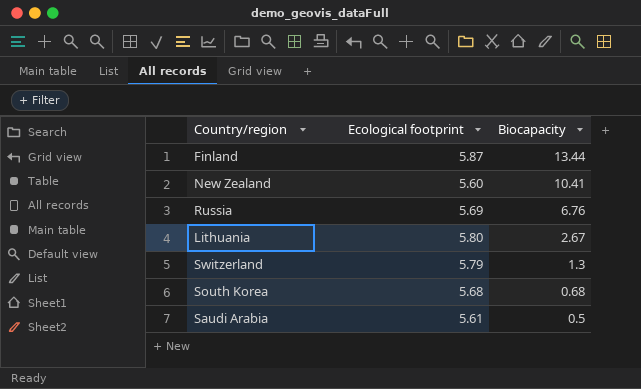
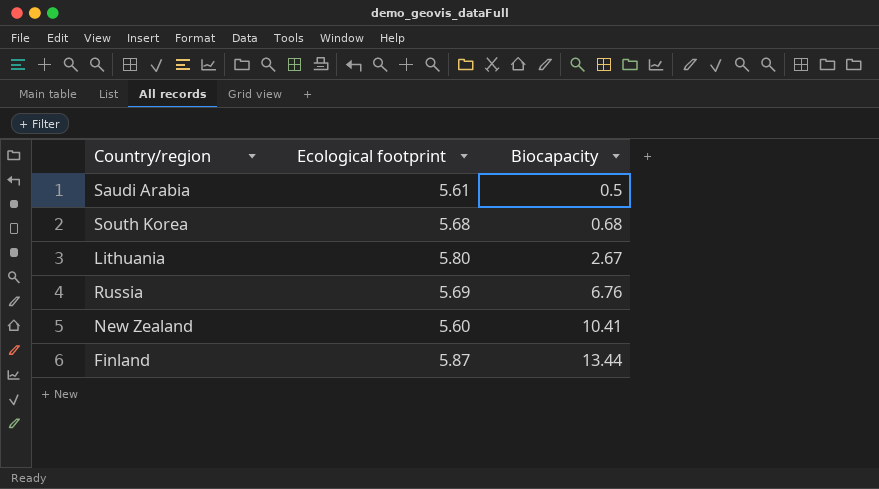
row order: Biocapacity descending -> Biocapacity ascending
row Switzerland: 5.79 | 1.3 -> none

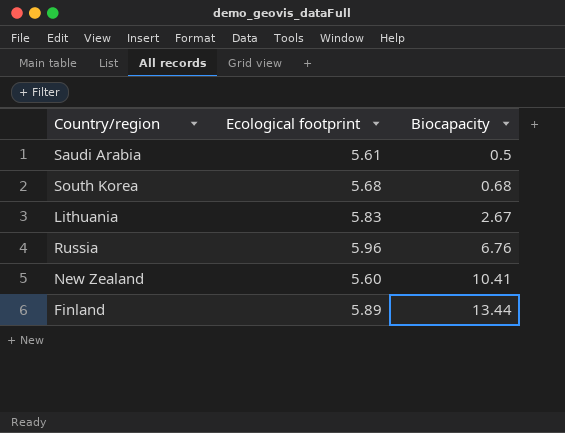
Lithuania | Ecological footprint: 5.80 -> 5.83
Russia | Ecological footprint: 5.69 -> 5.96
Finland | Ecological footprint: 5.87 -> 5.89

